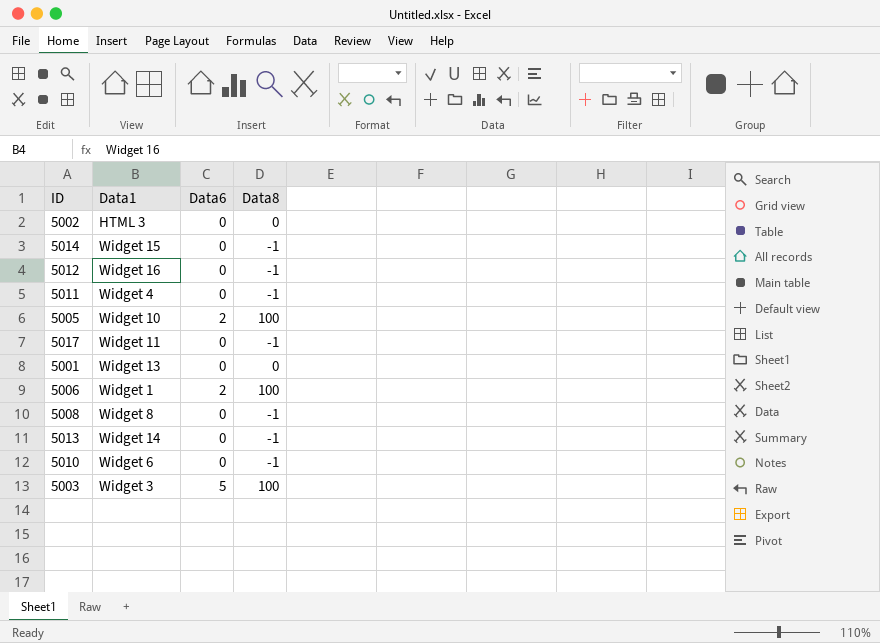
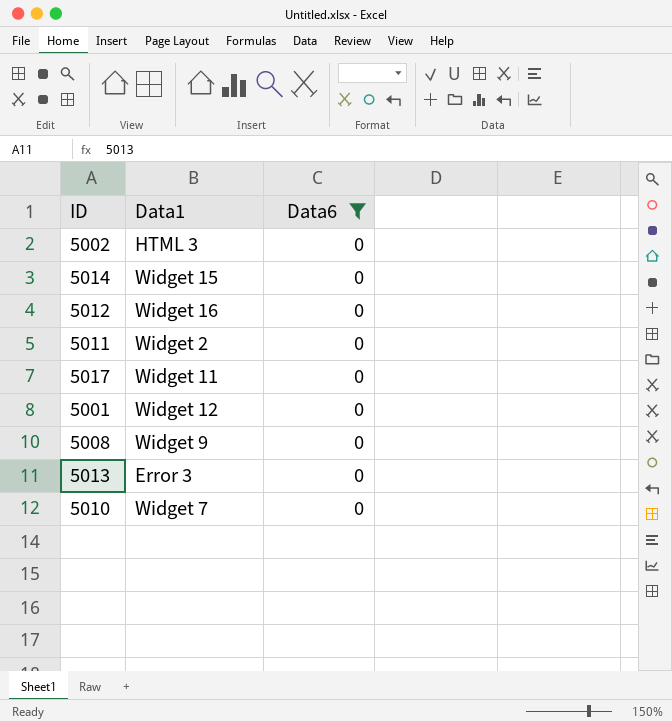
filter: none -> Data6 = 0
column Data8 | position: 4 -> none
5011 | Data1: Widget 4 -> Widget 2
5001 | Data1: Widget 13 -> Widget 12
5008 | Data1: Widget 8 -> Widget 9
5013 | Data1: Widget 14 -> Error 3
5010 | Data1: Widget 6 -> Widget 7

